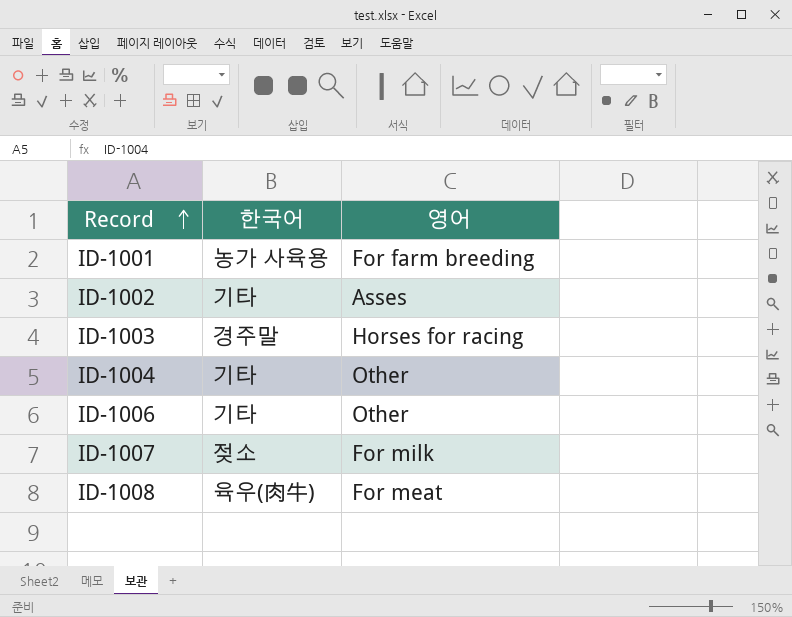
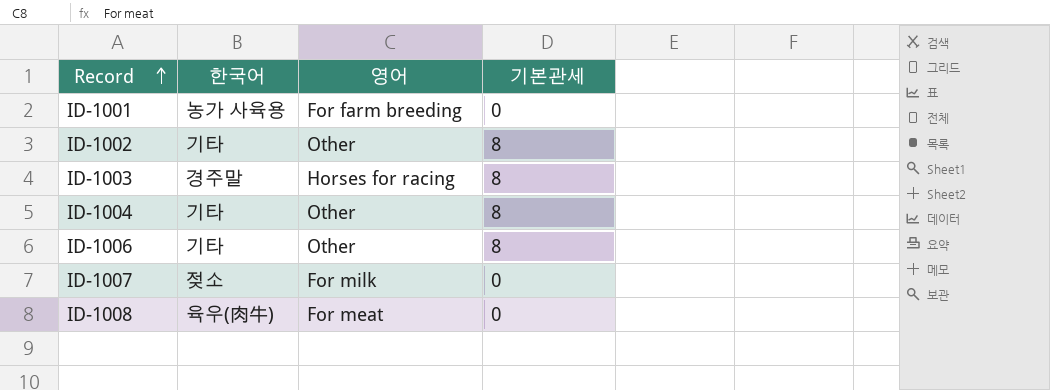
column 기본관세 | position: none -> 4
ID-1002 | 영어: Asses -> Other

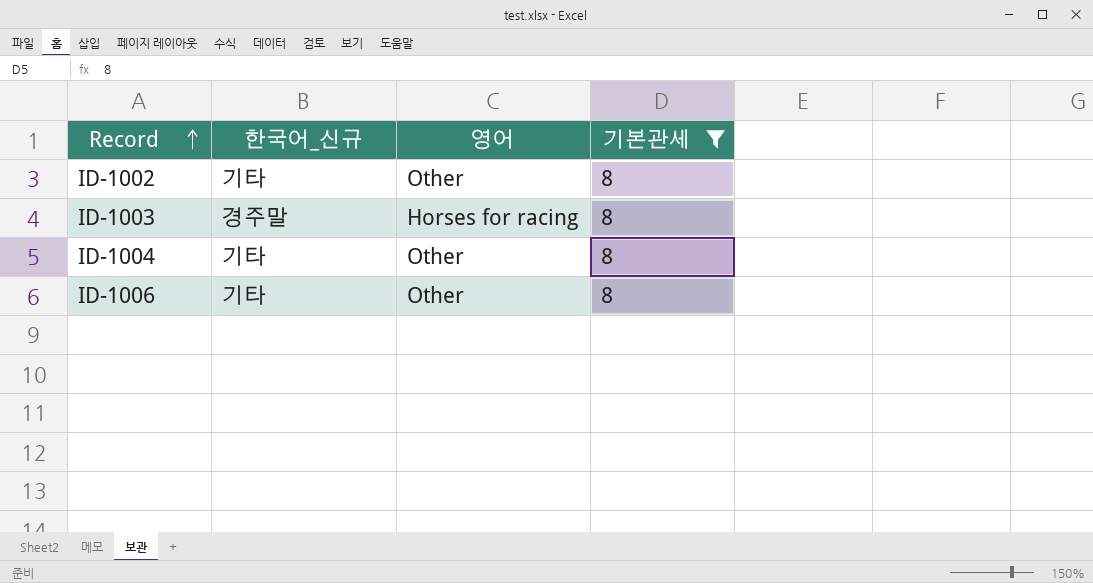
filter: none -> 기본관세 = 8
column name: 한국어 -> 한국어_신규

